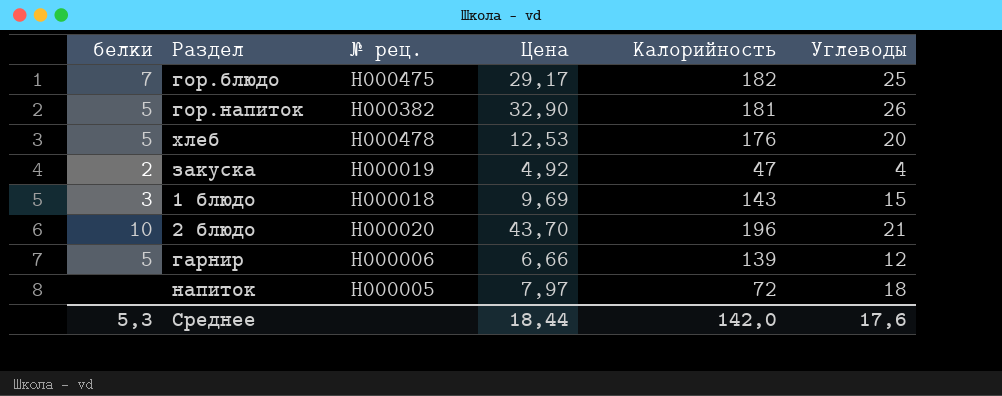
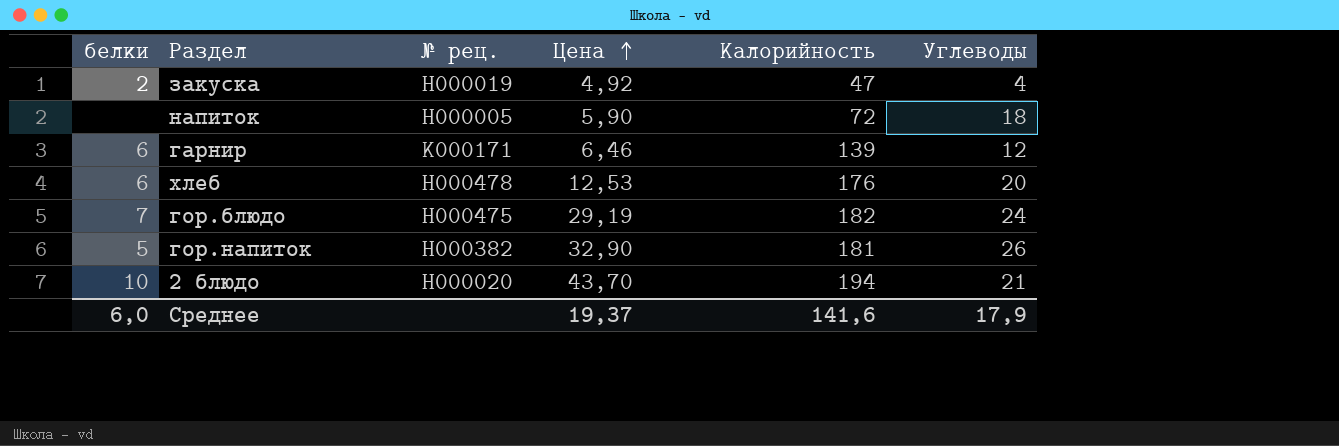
row order: none -> Цена ascending
row 1 блюдо: 3 | Н000018 | 9,69 | 143 | 15 -> none
напиток | Цена: 7,97 -> 5,90
гарнир | белки: 5 -> 6
гарнир | № рец.: Н000006 -> К000171
гарнир | Цена: 6,66 -> 6,46
хлеб | белки: 5 -> 6
гор.блюдо | Цена: 29,17 -> 29,19
гор.блюдо | Углеводы: 25 -> 24
2 блюдо | Калорийность: 196 -> 194
Среднее | белки: 5,3 -> 6,0
Среднее | Цена: 18,44 -> 19,37
Среднее | Калорийность: 142,0 -> 141,6
Среднее | Углеводы: 17,6 -> 17,9

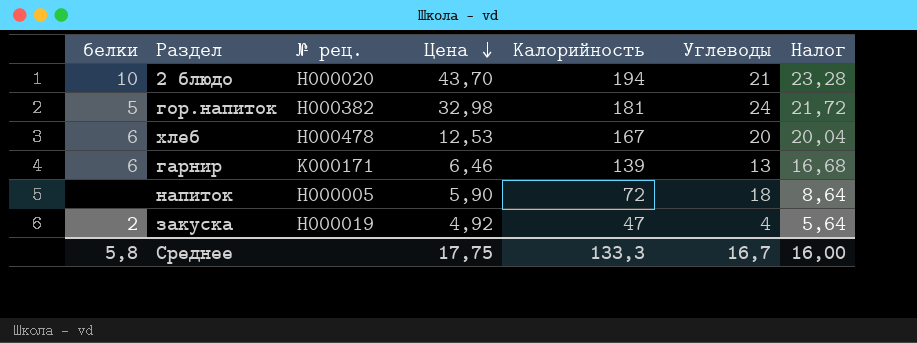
row order: Цена ascending -> Цена descending
column Налог | formula: none -> [Калорийность] * 0,12
row гор.блюдо: 7 | Н000475 | 29,19 | 182 | 24 -> none
гор.напиток | Цена: 32,90 -> 32,98
гор.напиток | Углеводы: 26 -> 24
хлеб | Калорийность: 176 -> 167
гарнир | Углеводы: 12 -> 13
Среднее | белки: 6,0 -> 5,8
Среднее | Цена: 19,37 -> 17,75
Среднее | Калорийность: 141,6 -> 133,3
Среднее | Углеводы: 17,9 -> 16,7

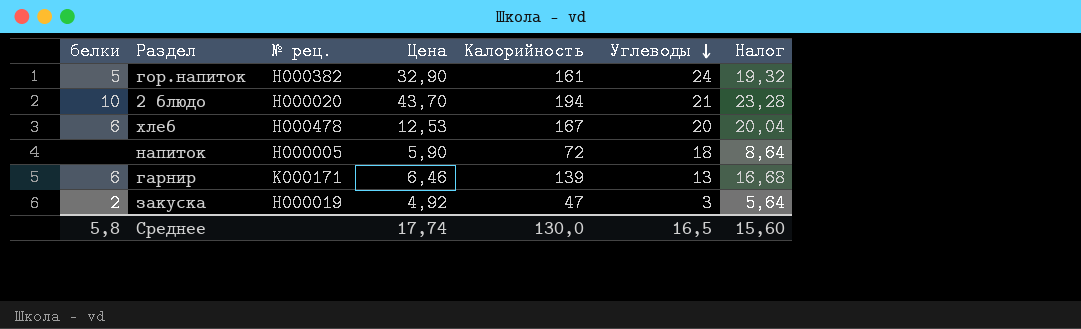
row order: Цена descending -> Углеводы descending
гор.напиток | Цена: 32,98 -> 32,90
гор.напиток | Калорийность: 181 -> 161
гор.напиток | Налог: 21,72 -> 19,32
закуска | Углеводы: 4 -> 3
Среднее | Цена: 17,75 -> 17,74
Среднее | Калорийность: 133,3 -> 130,0
Среднее | Углеводы: 16,7 -> 16,5
Среднее | Налог: 16,00 -> 15,60

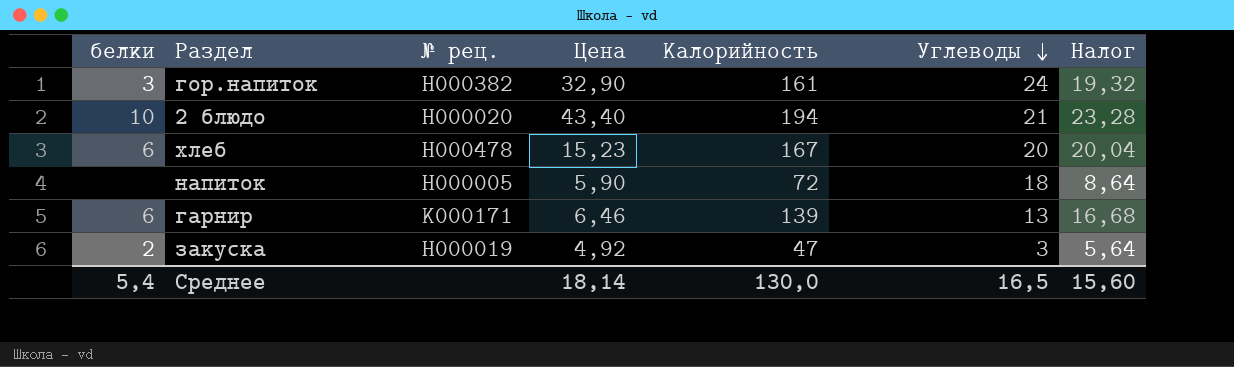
гор.напиток | белки: 5 -> 3
2 блюдо | Цена: 43,70 -> 43,40
хлеб | Цена: 12,53 -> 15,23
Среднее | белки: 5,8 -> 5,4
Среднее | Цена: 17,74 -> 18,14

